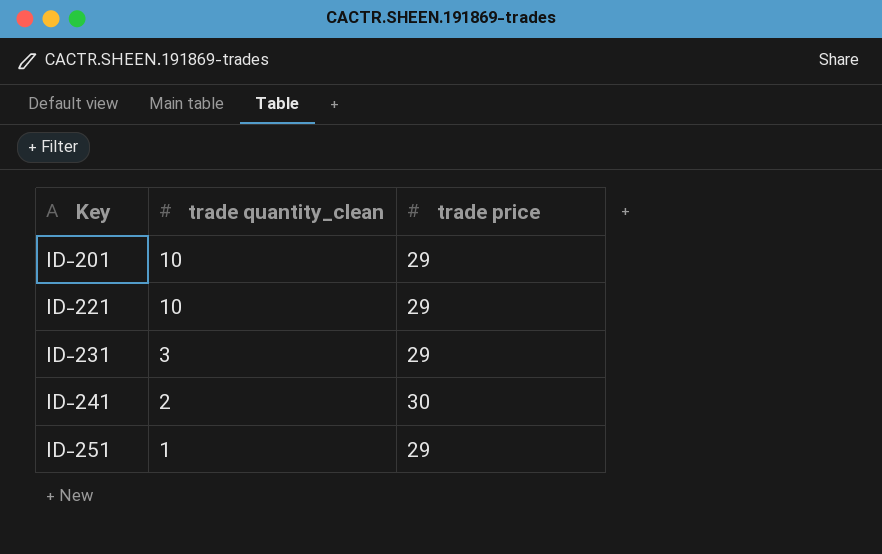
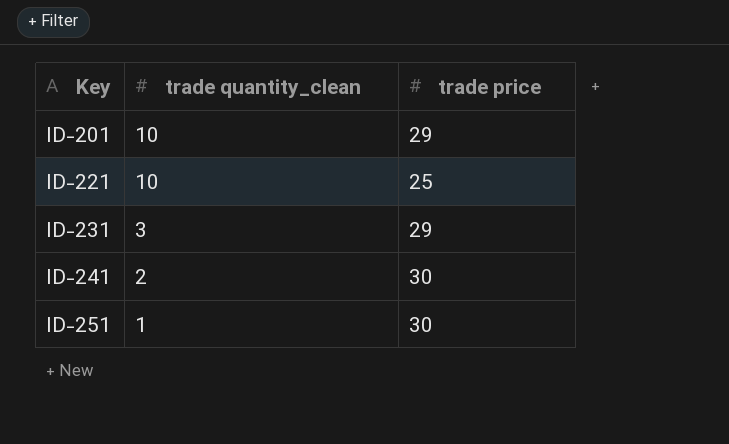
ID-221 | trade price: 29 -> 25
ID-251 | trade price: 29 -> 30

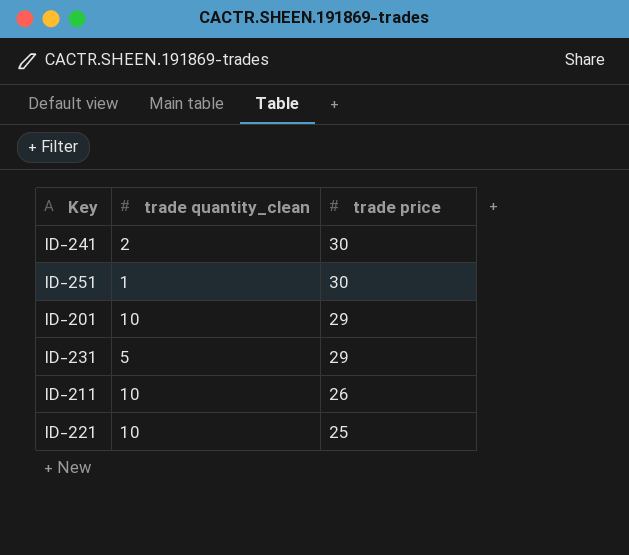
row order: Key ascending -> trade price descending
ID-231 | trade quantity_clean: 3 -> 5
row ID-211: none -> 10 | 26

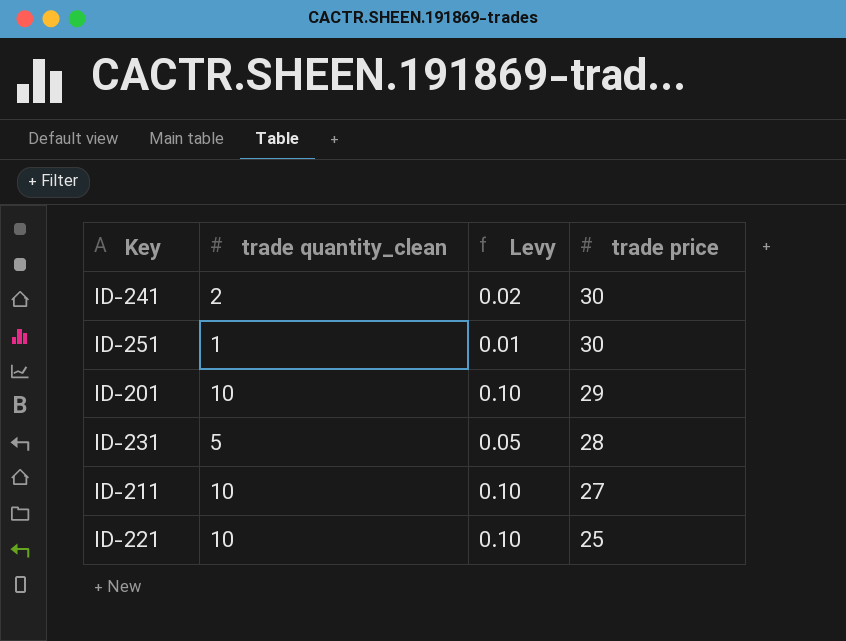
column Levy | formula: none -> [trade quantity_clean] * 0.01
ID-231 | trade price: 29 -> 28
ID-211 | trade price: 26 -> 27

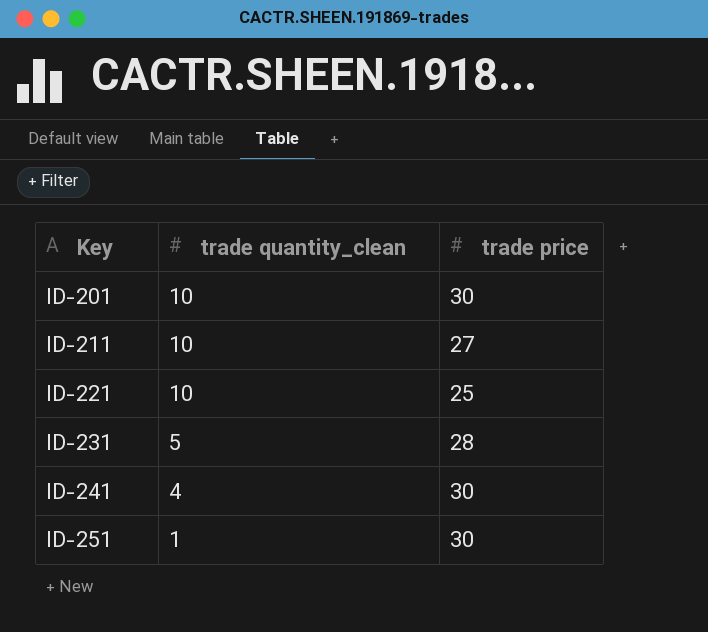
row order: trade price descending -> Key ascending
column Levy | formula: [trade quantity_clean] * 0.01 -> none
ID-201 | trade price: 29 -> 30
ID-241 | trade quantity_clean: 2 -> 4

